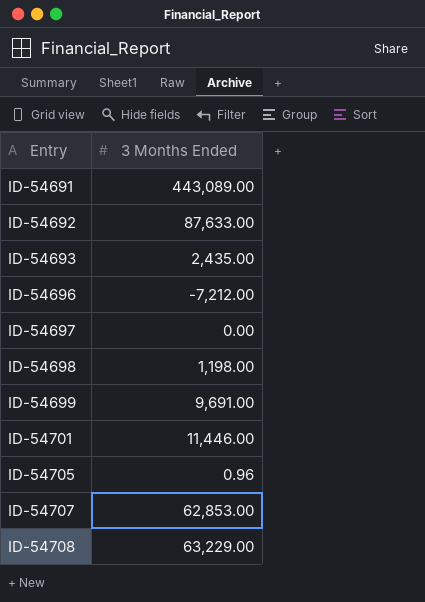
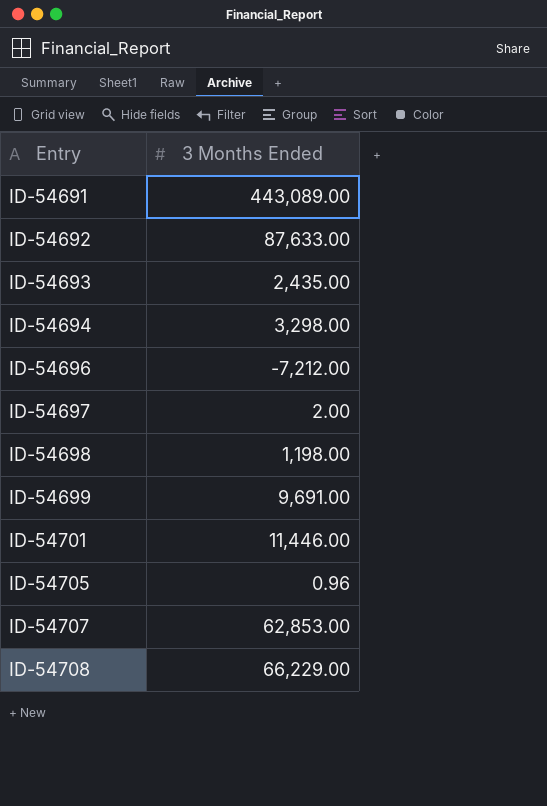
row ID-54694: none -> 3,298.00
ID-54697 | 3 Months Ended: 0.00 -> 2.00
ID-54708 | 3 Months Ended: 63,229.00 -> 66,229.00

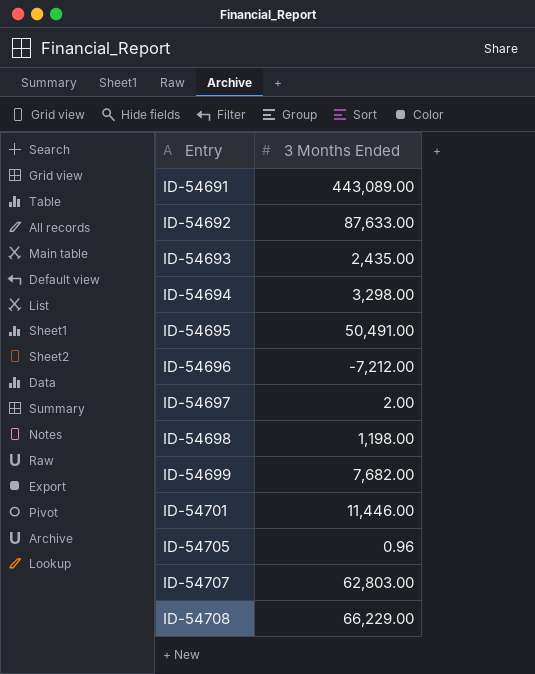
row ID-54695: none -> 50,491.00
ID-54699 | 3 Months Ended: 9,691.00 -> 7,682.00
ID-54707 | 3 Months Ended: 62,853.00 -> 62,803.00

